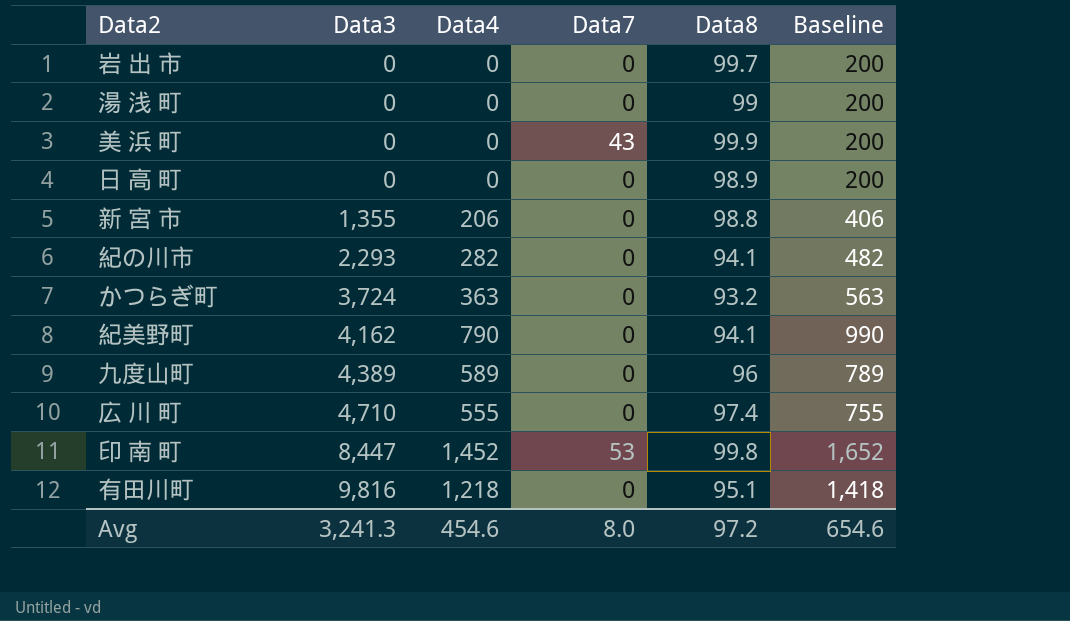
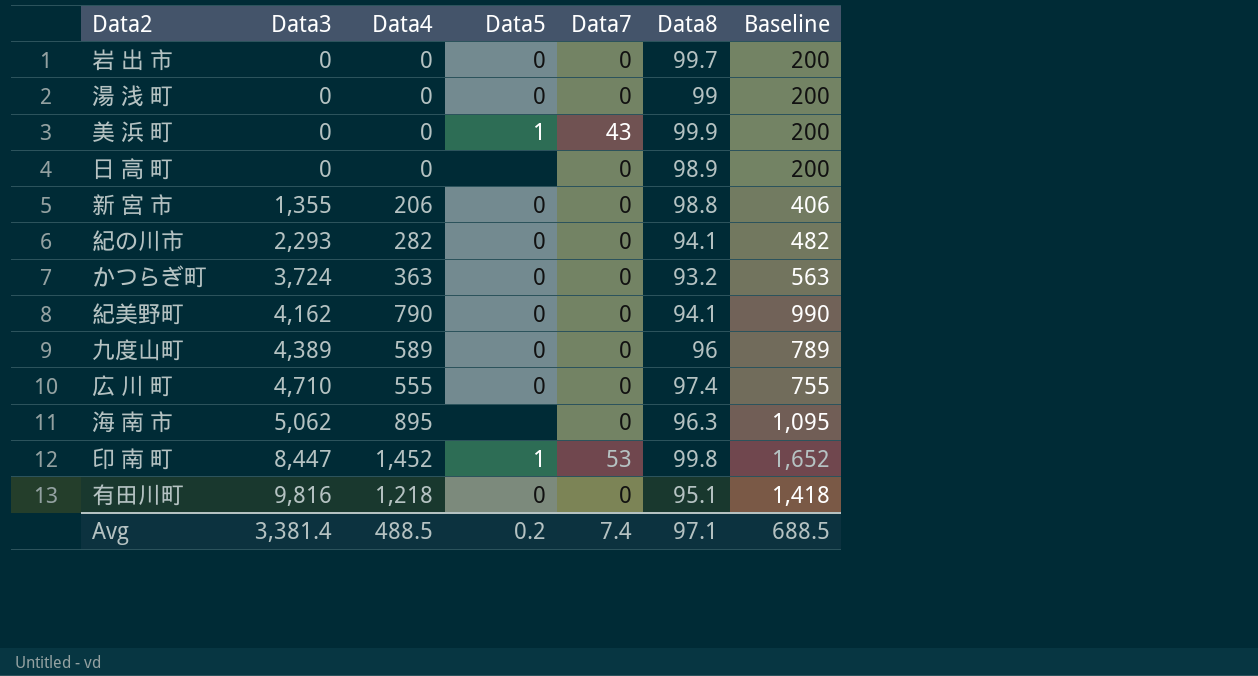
column Data5 | position: none -> 4
row 海 南 市: none -> 5,062 | 895 | none | 0 | 96.3 | 1,095
Avg | Data3: 3,241.3 -> 3,381.4
Avg | Data4: 454.6 -> 488.5
Avg | Data7: 8.0 -> 7.4
Avg | Data8: 97.2 -> 97.1
Avg | Baseline: 654.6 -> 688.5

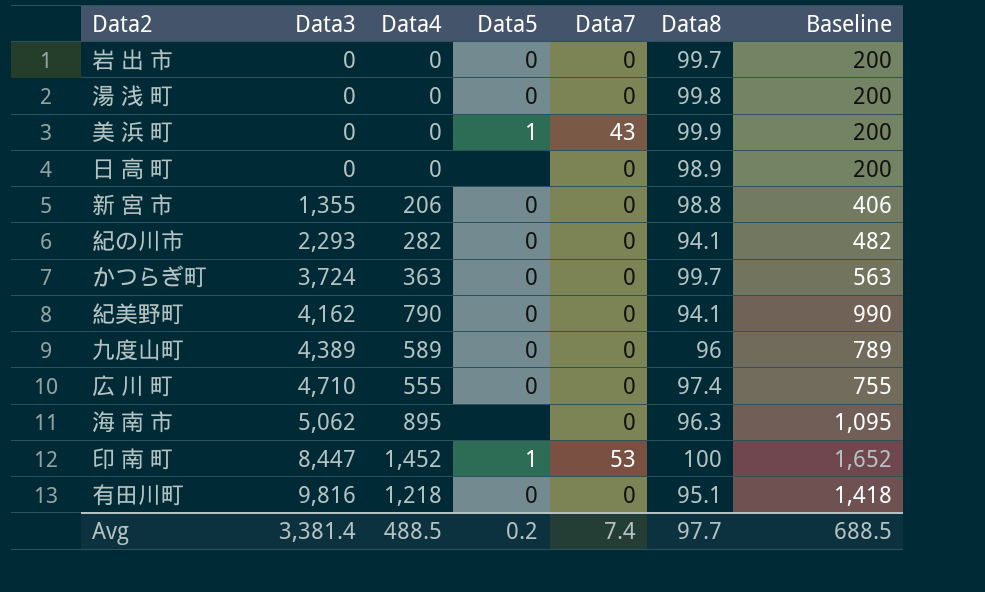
湯 浅 町 | Data8: 99 -> 99.8
かつらぎ町 | Data8: 93.2 -> 99.7
印 南 町 | Data8: 99.8 -> 100
Avg | Data8: 97.1 -> 97.7

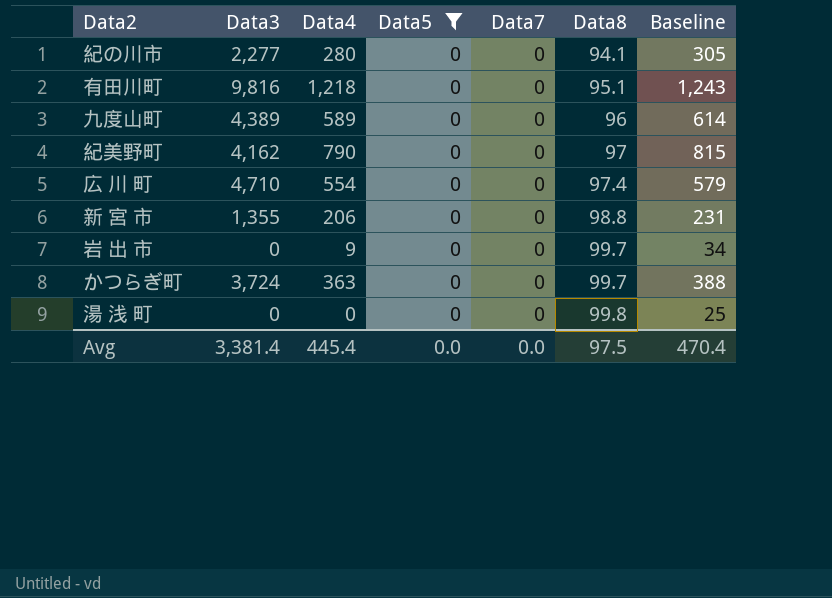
filter: none -> Data5 = 0
row order: Data3 ascending -> Data8 ascending
column Baseline | formula: [Data4] + 200 -> [Data4] + 25
紀の川市 | Data3: 2,293 -> 2,277
紀の川市 | Data4: 282 -> 280
紀美野町 | Data8: 94.1 -> 97
広 川 町 | Data4: 555 -> 554
岩 出 市 | Data4: 0 -> 9
Avg | Data4: 488.5 -> 445.4
Avg | Data5: 0.2 -> 0.0
Avg | Data7: 7.4 -> 0.0
Avg | Data8: 97.7 -> 97.5
Avg | Baseline: 688.5 -> 470.4

